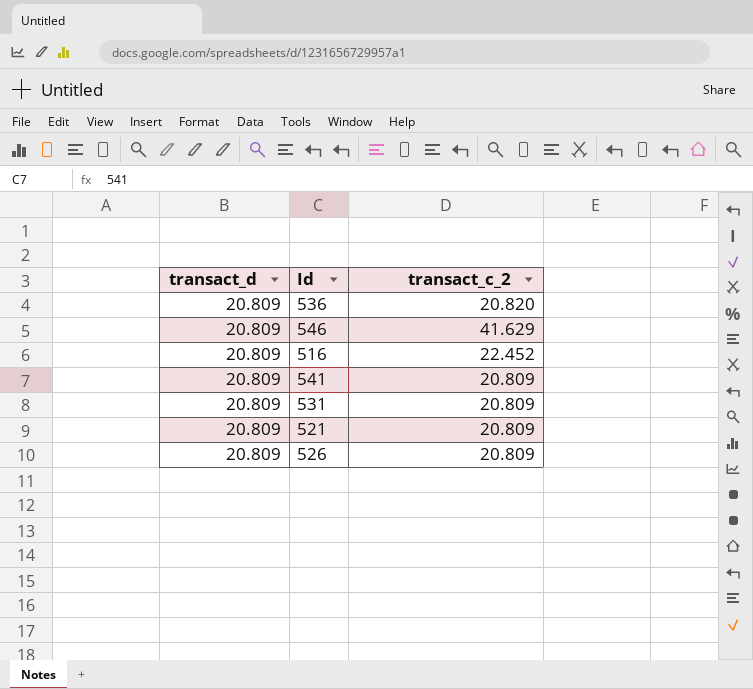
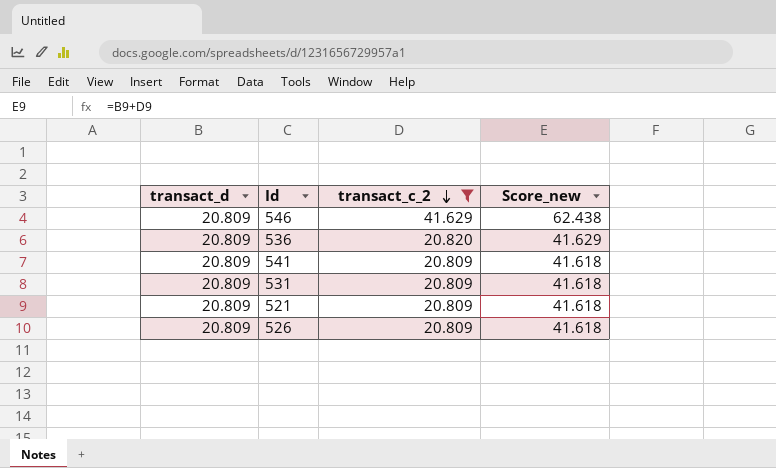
filter: none -> transact_c_2 != 22.452
row order: none -> transact_c_2 descending
column Score_new | formula: none -> [transact_d] + [transact_c_2]

